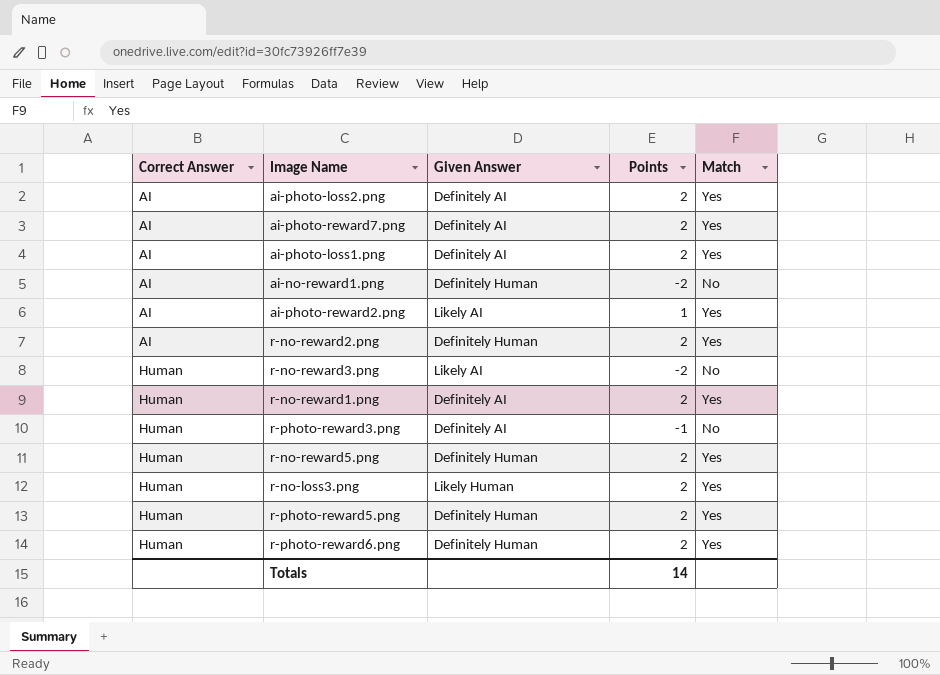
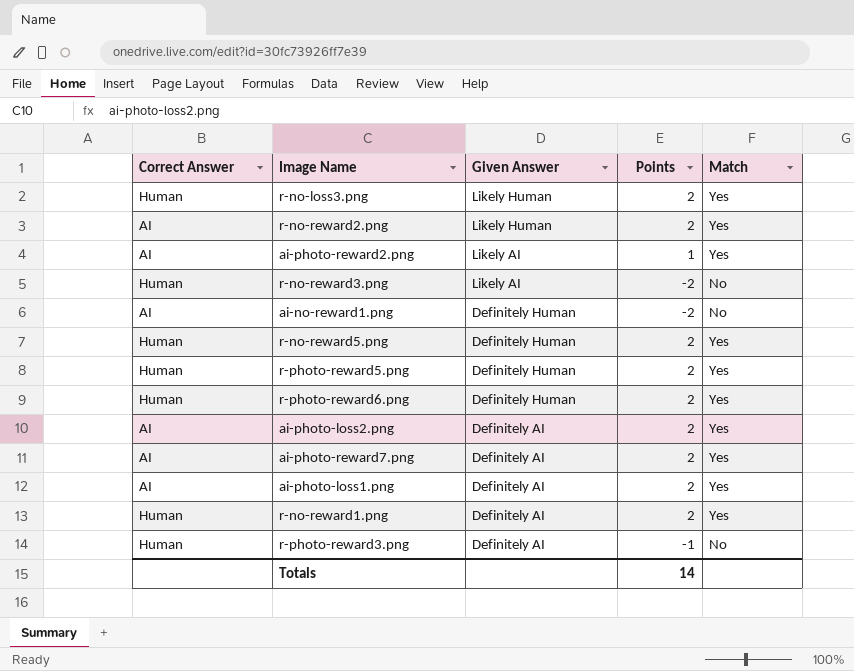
row order: Correct Answer ascending -> Given Answer descending
r-no-reward2.png | Given Answer: Definitely Human -> Likely Human

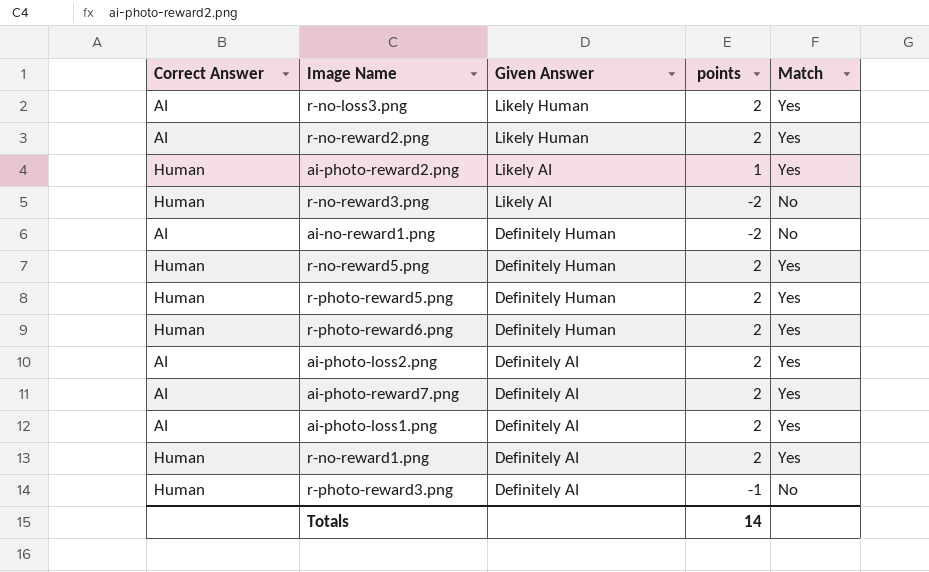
column name: Points -> points
r-no-loss3.png | Correct Answer: Human -> AI
ai-photo-reward2.png | Correct Answer: AI -> Human

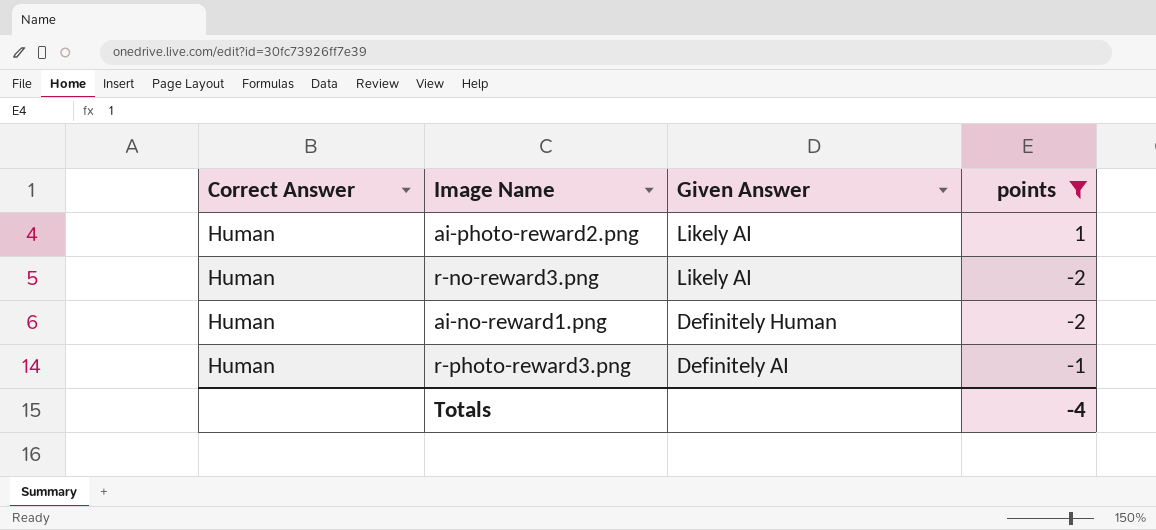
filter: none -> points != 2
column Match | position: 5 -> none
ai-no-reward1.png | Correct Answer: AI -> Human
Totals | points: 14 -> -4

